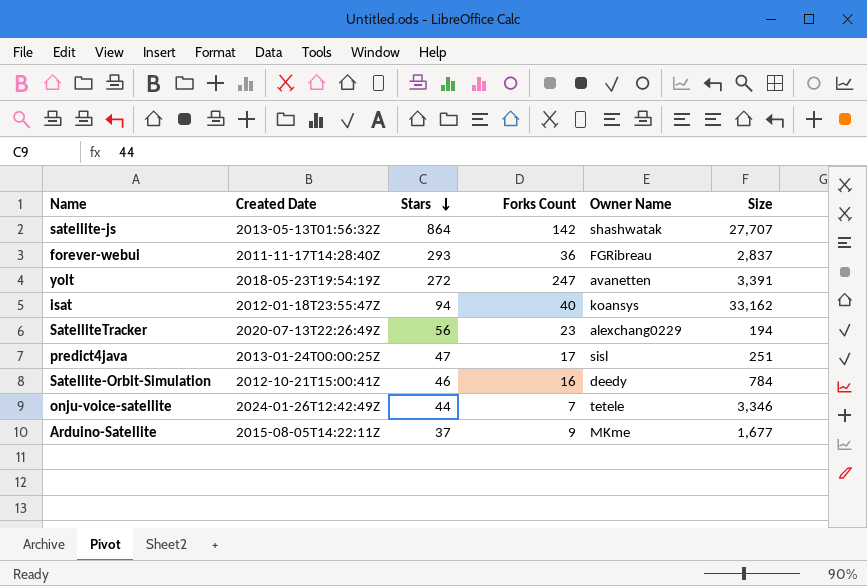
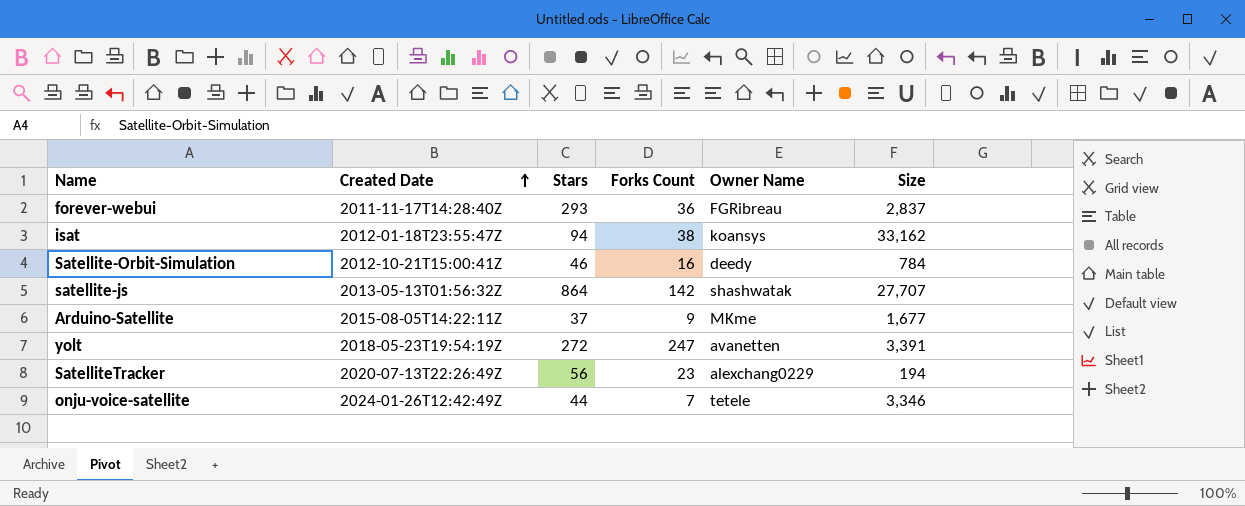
row order: Stars descending -> Created Date ascending
row predict4java: 2013-01-24T00:00:25Z | 47 | 17 | sisl | 251 -> none
isat | Forks Count: 40 -> 38

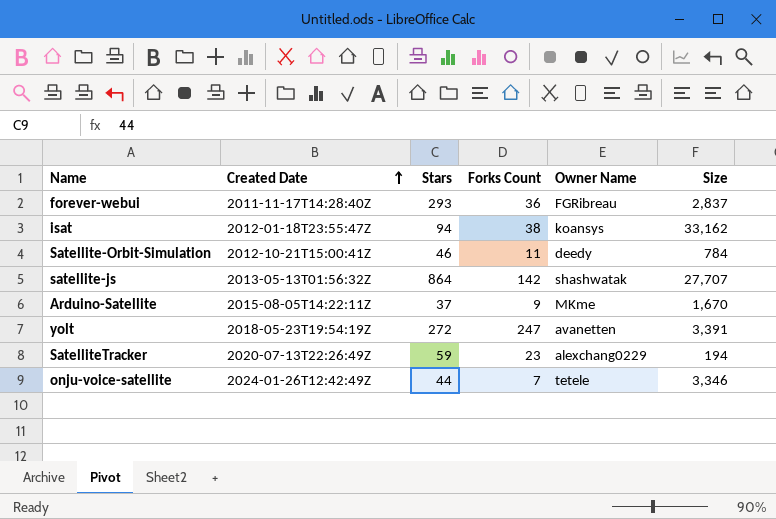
Satellite-Orbit-Simulation | Forks Count: 16 -> 11
Arduino-Satellite | Size: 1,677 -> 1,670
SatelliteTracker | Stars: 56 -> 59

